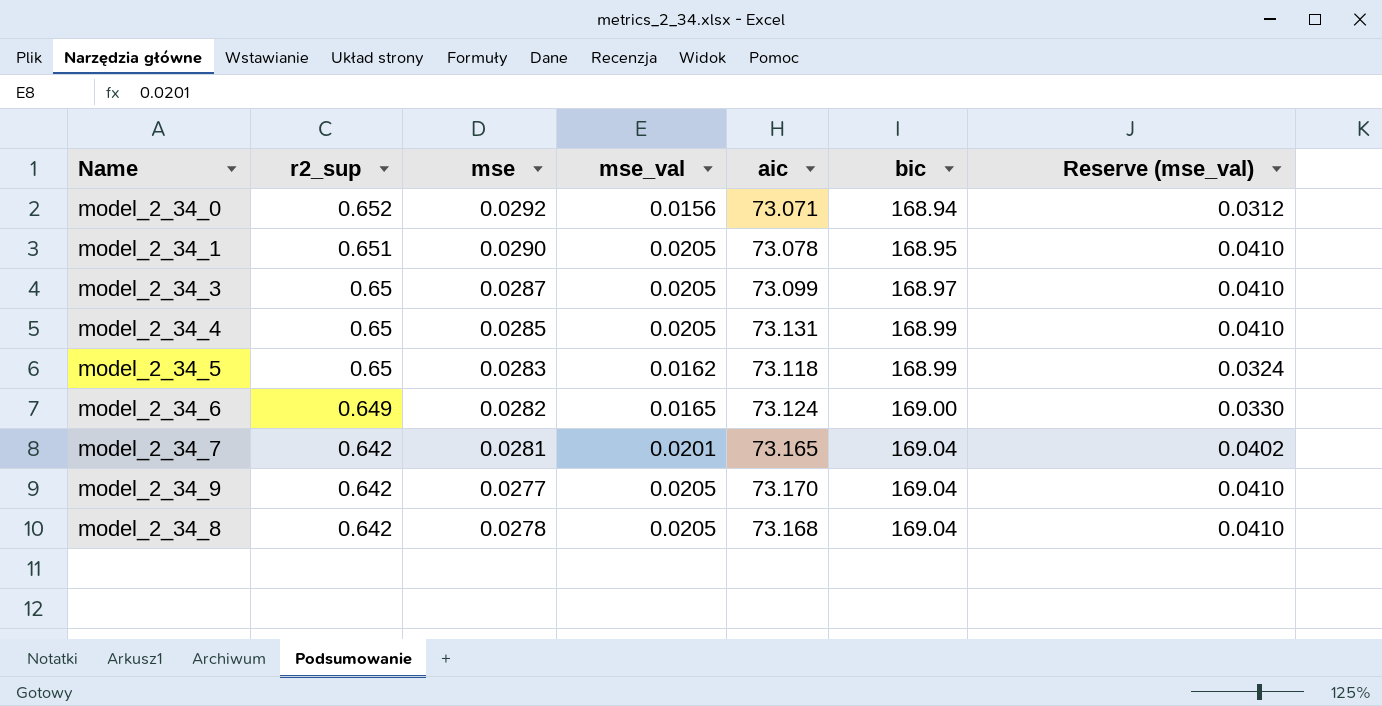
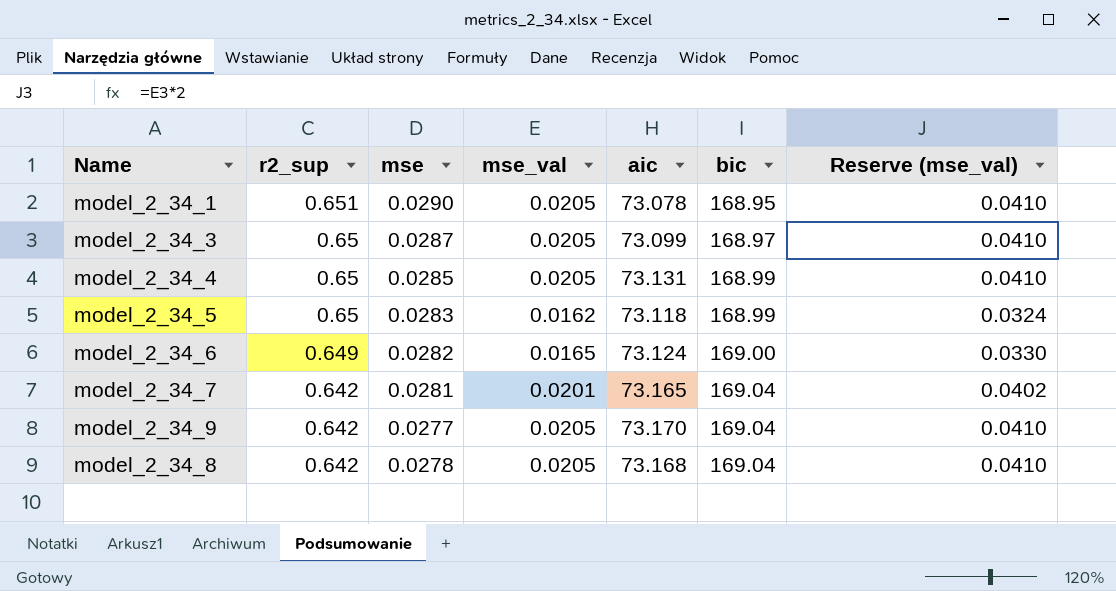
row model_2_34_0: 0.652 | 0.0292 | 0.0156 | 73.071 | 168.94 | 0.0312 -> none

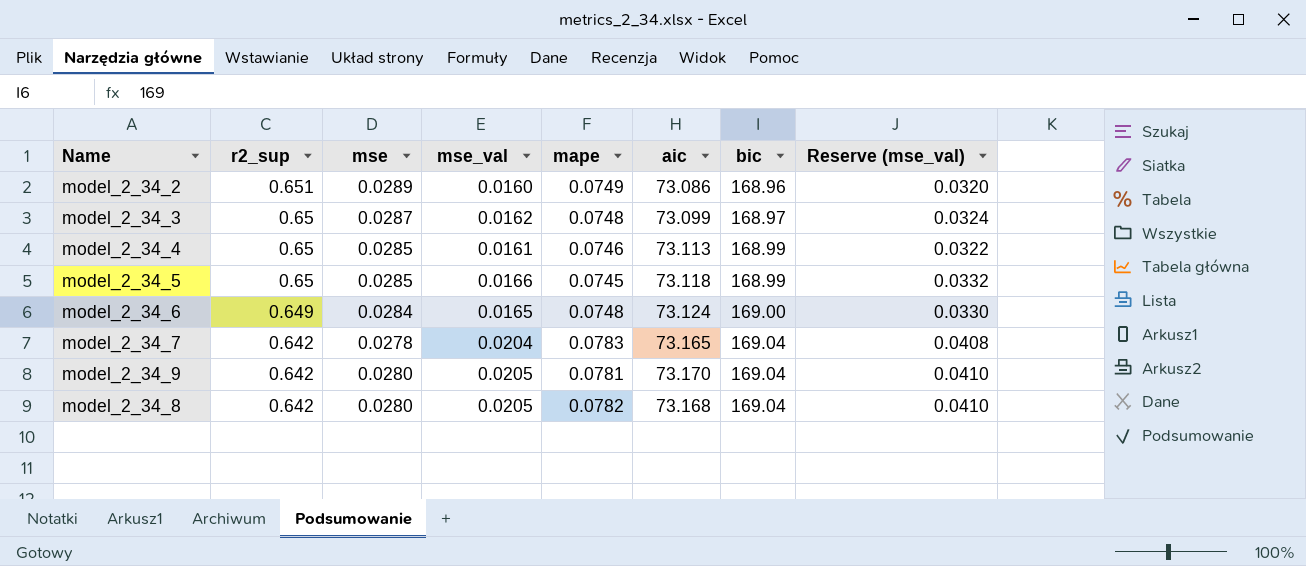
column mape | position: none -> 5
row model_2_34_1: 0.651 | 0.0290 | 0.0205 | 73.078 | 168.95 | 0.0410 -> none
row model_2_34_2: none -> 0.651 | 0.0289 | 0.0160 | 0.0749 | 73.086 | 168.96 | 0.0320
model_2_34_3 | mse_val: 0.0205 -> 0.0162
model_2_34_3 | Reserve (mse_val): 0.0410 -> 0.0324
model_2_34_4 | mse_val: 0.0205 -> 0.0161
model_2_34_4 | aic: 73.131 -> 73.113
model_2_34_4 | Reserve (mse_val): 0.0410 -> 0.0322
model_2_34_5 | mse: 0.0283 -> 0.0285
model_2_34_5 | mse_val: 0.0162 -> 0.0166
model_2_34_5 | Reserve (mse_val): 0.0324 -> 0.0332
model_2_34_6 | mse: 0.0282 -> 0.0284
model_2_34_7 | mse: 0.0281 -> 0.0278
model_2_34_7 | mse_val: 0.0201 -> 0.0204
model_2_34_7 | Reserve (mse_val): 0.0402 -> 0.0408
model_2_34_9 | mse: 0.0277 -> 0.0280
model_2_34_8 | mse: 0.0278 -> 0.0280

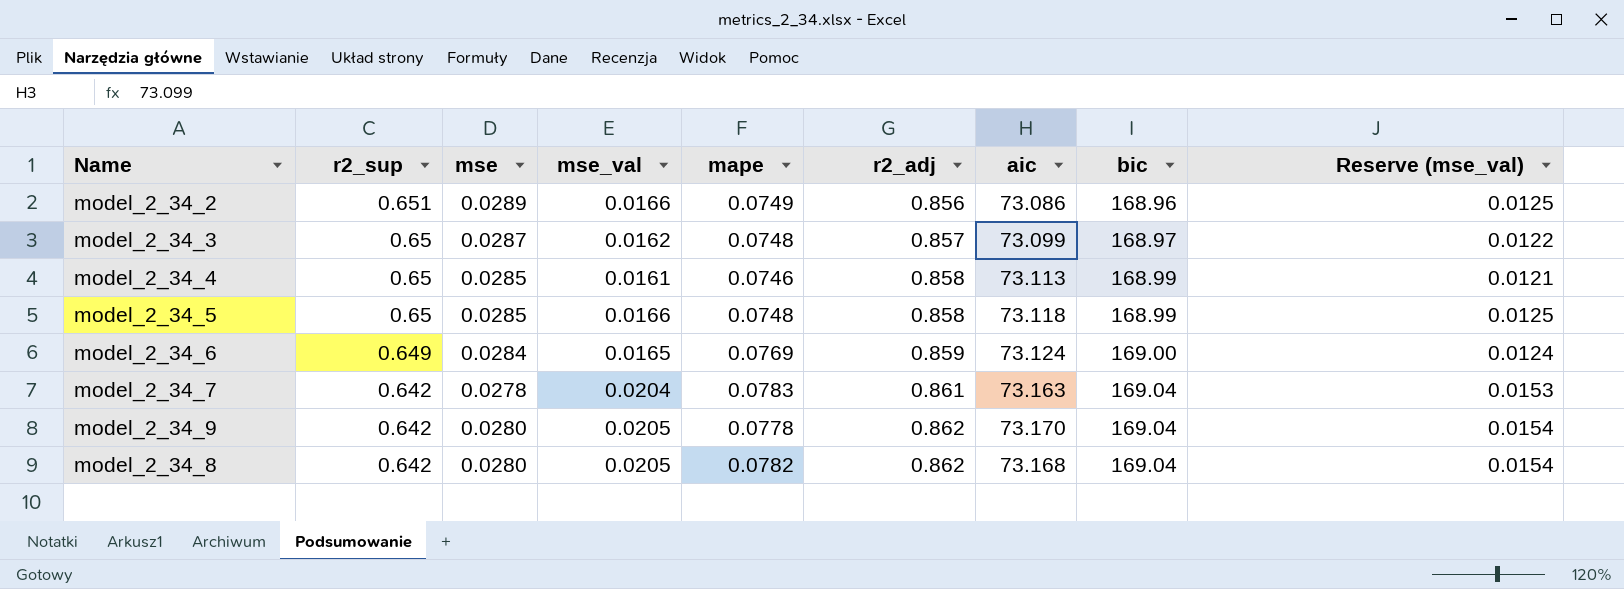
column r2_adj | position: none -> 6
column Reserve (mse_val) | formula: [mse_val] * 2 -> [mse_val] * 0.75
model_2_34_2 | mse_val: 0.0160 -> 0.0166
model_2_34_5 | mape: 0.0745 -> 0.0748
model_2_34_6 | mape: 0.0748 -> 0.0769
model_2_34_7 | aic: 73.165 -> 73.163
model_2_34_9 | mape: 0.0781 -> 0.0778

